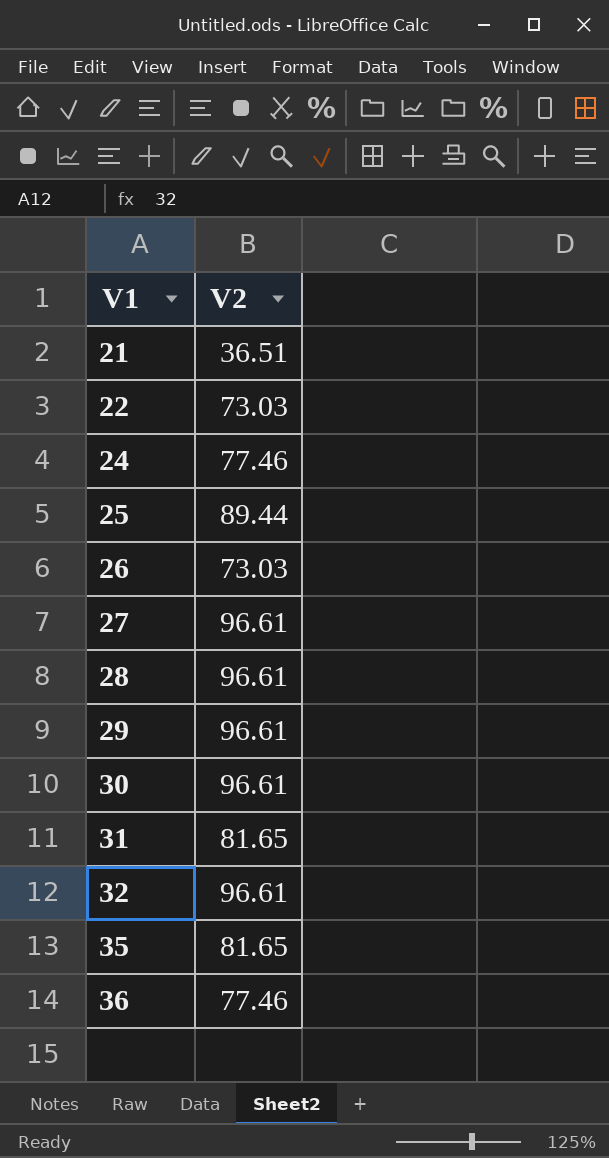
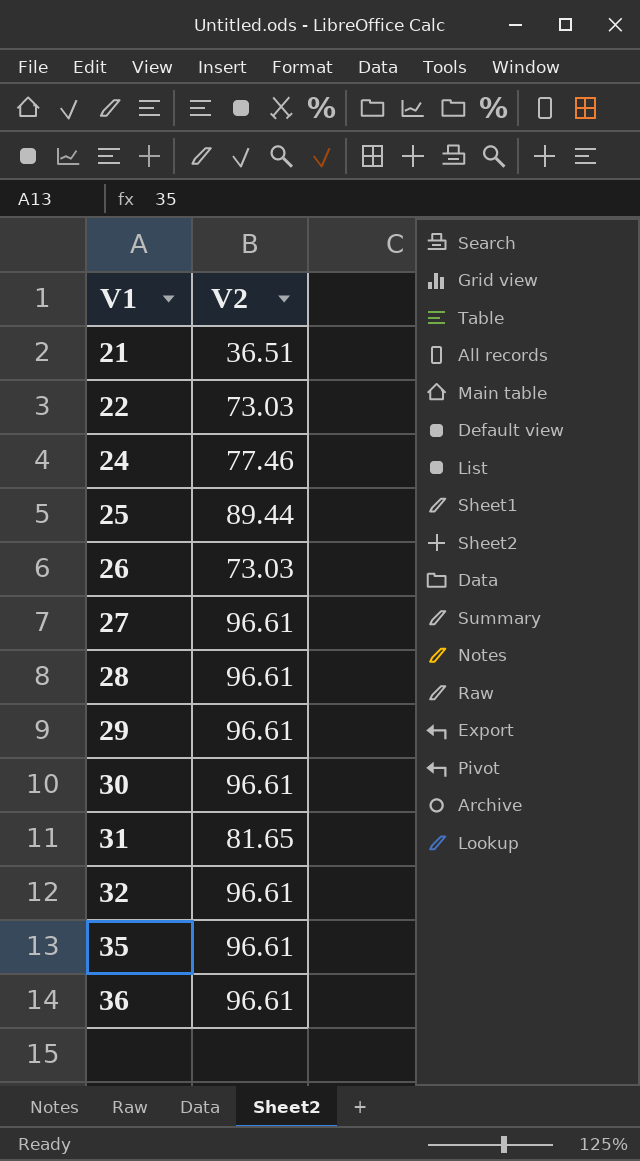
35 | V2: 81.65 -> 96.61
36 | V2: 77.46 -> 96.61

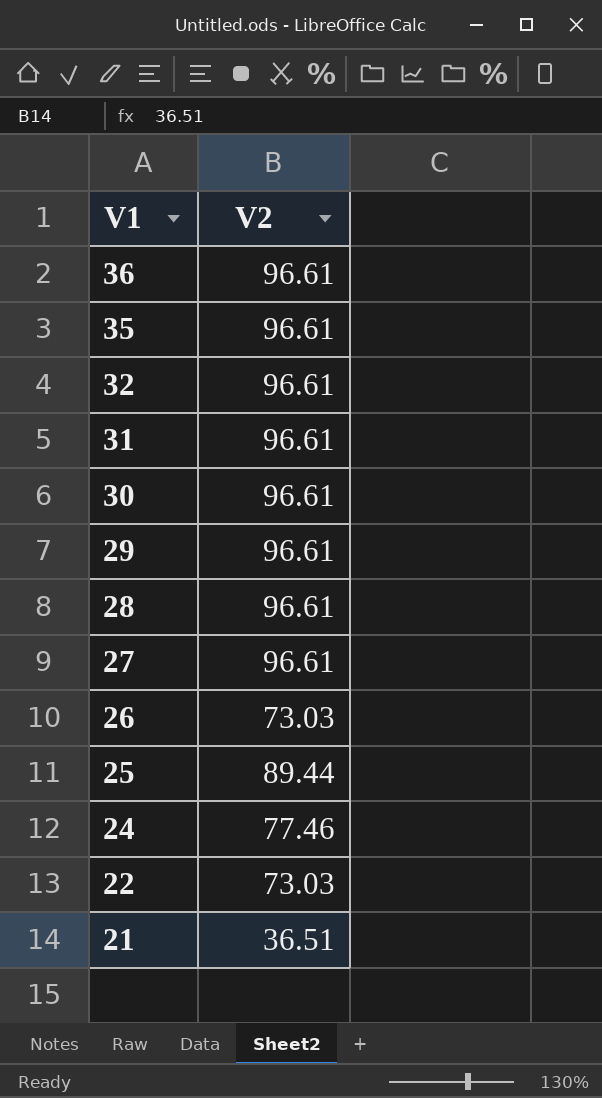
row order: V1 ascending -> V1 descending
31 | V2: 81.65 -> 96.61

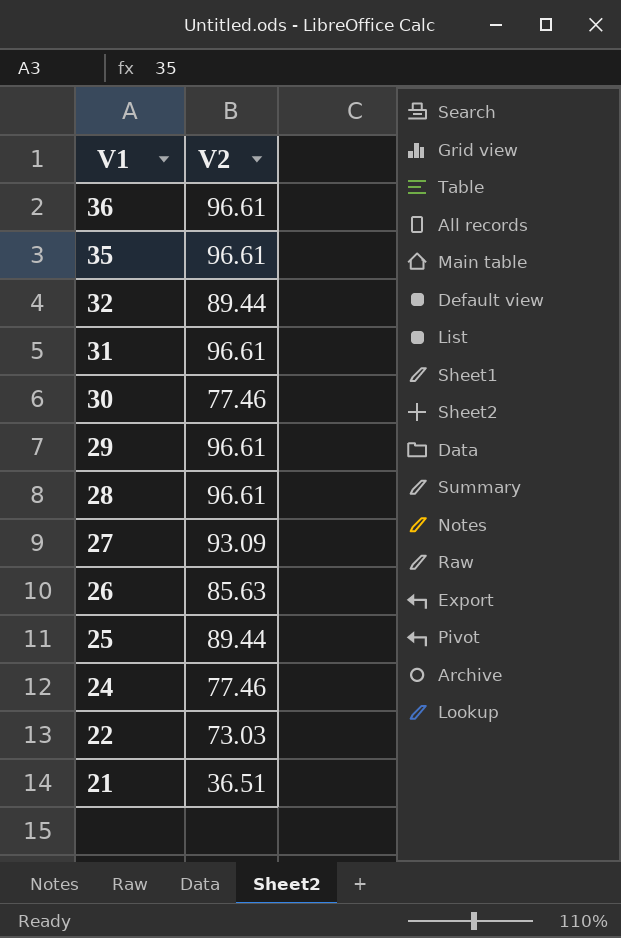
32 | V2: 96.61 -> 89.44
30 | V2: 96.61 -> 77.46
27 | V2: 96.61 -> 93.09
26 | V2: 73.03 -> 85.63

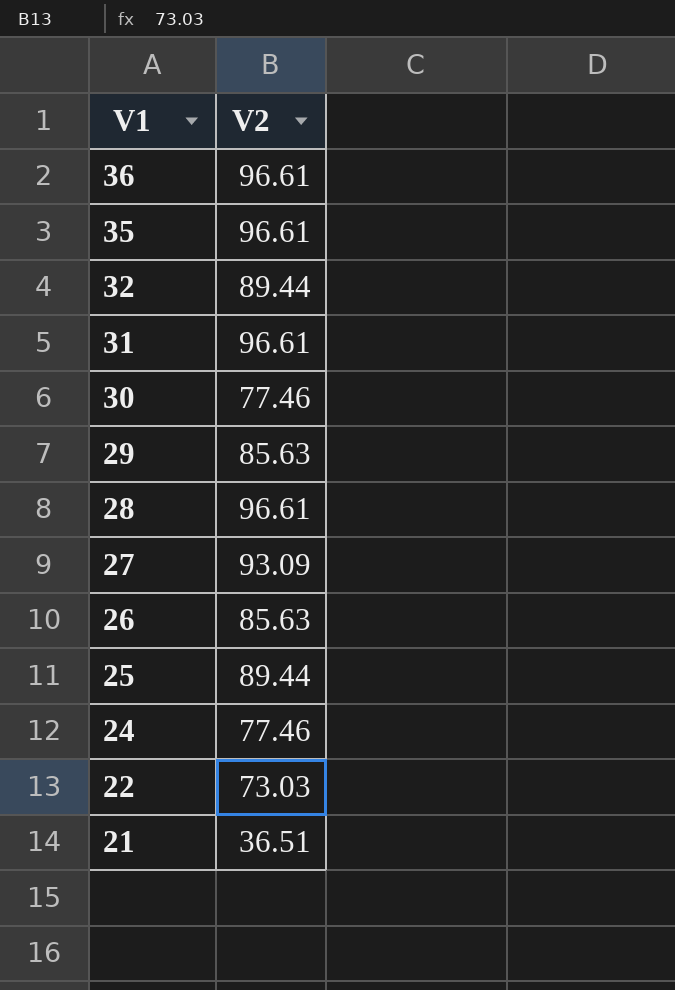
29 | V2: 96.61 -> 85.63

